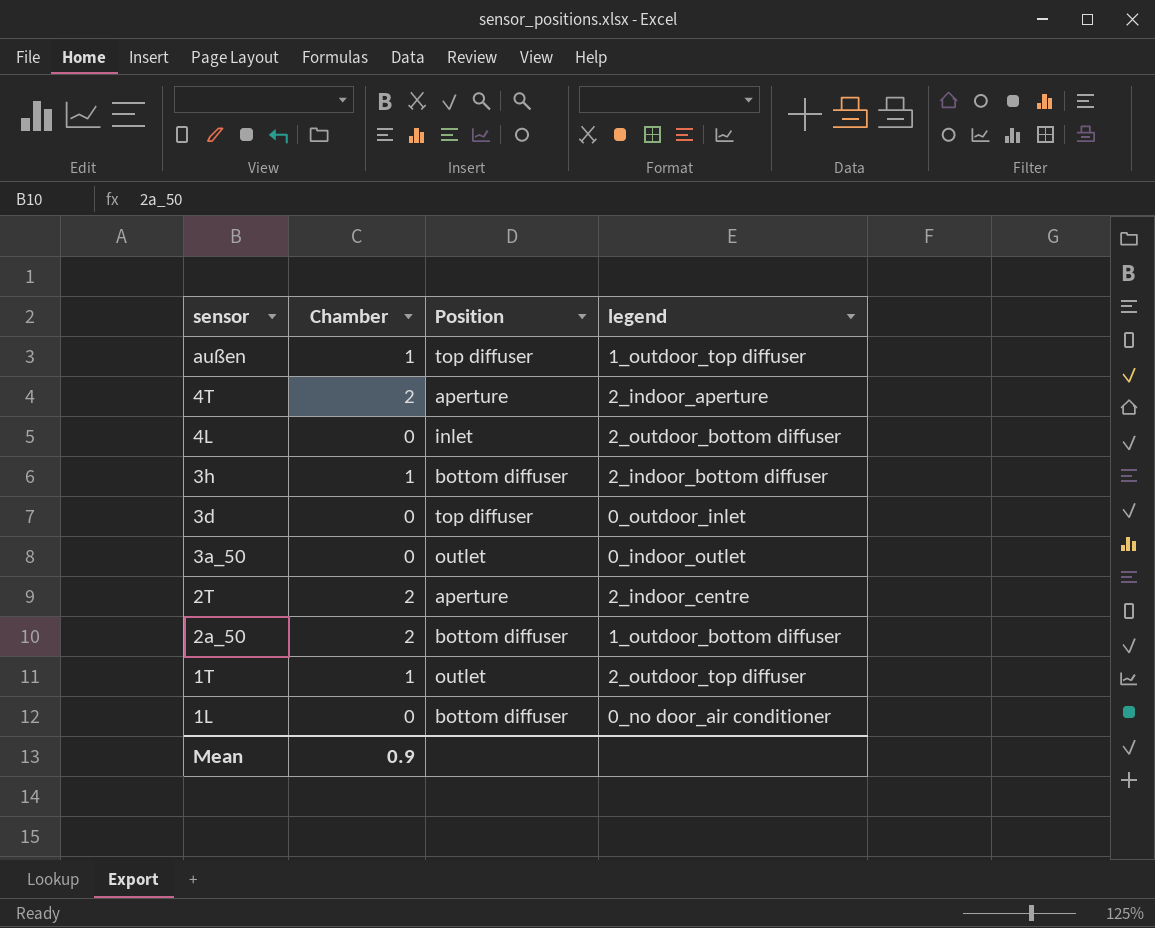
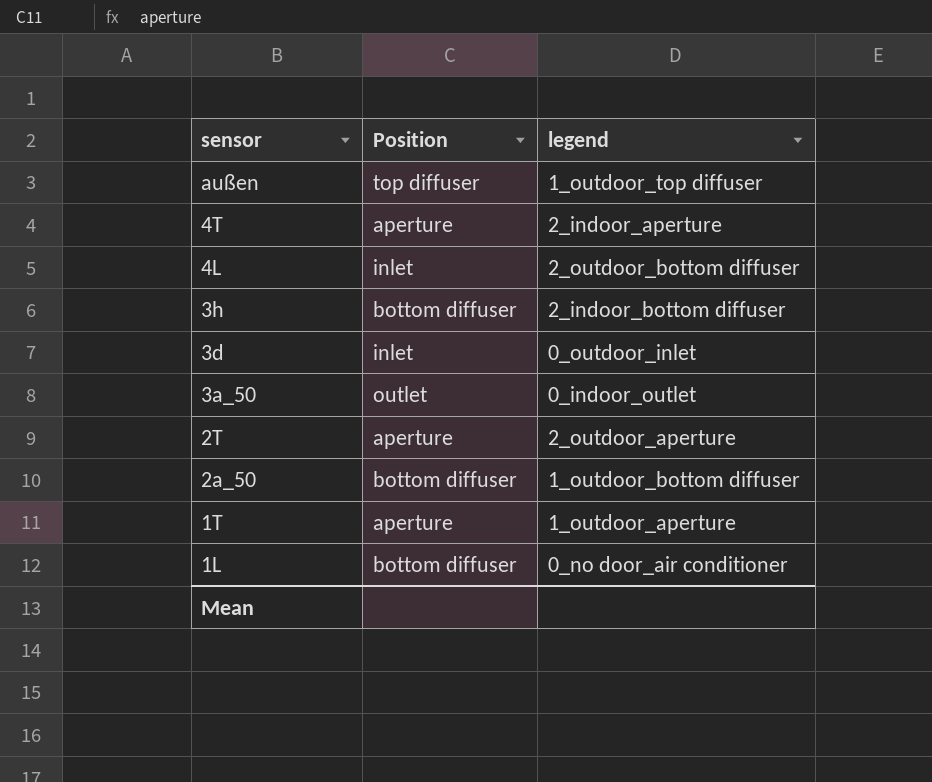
column Chamber | position: 2 -> none
3d | Position: top diffuser -> inlet
2T | legend: 2_indoor_centre -> 2_outdoor_aperture
1T | Position: outlet -> aperture
1T | legend: 2_outdoor_top diffuser -> 1_outdoor_aperture

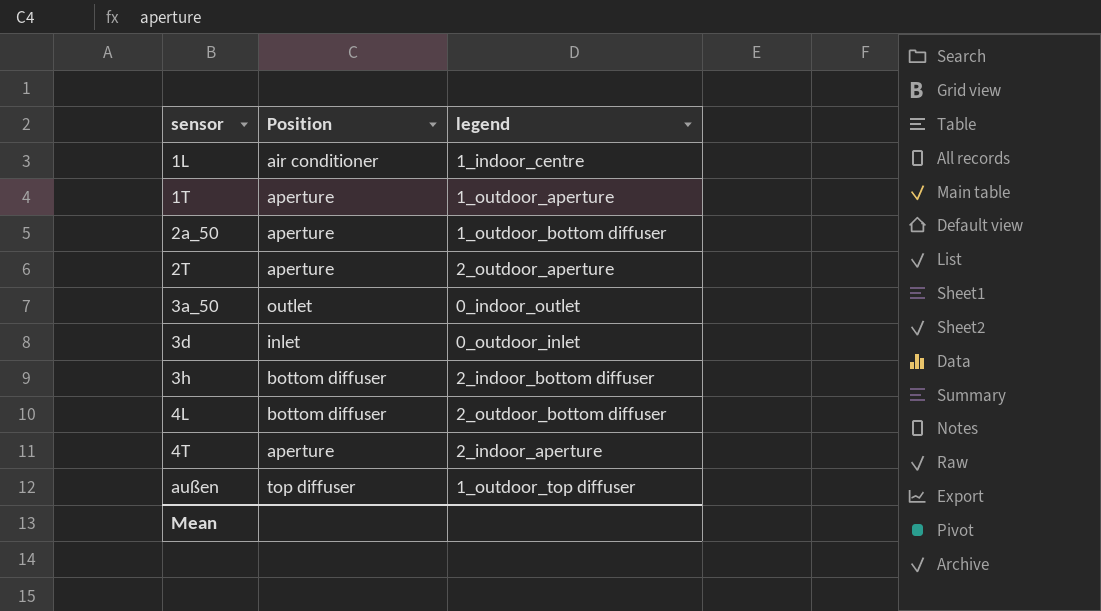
row order: sensor descending -> sensor ascending
1L | Position: bottom diffuser -> air conditioner
1L | legend: 0_no door_air conditioner -> 1_indoor_centre
2a_50 | Position: bottom diffuser -> aperture
4L | Position: inlet -> bottom diffuser

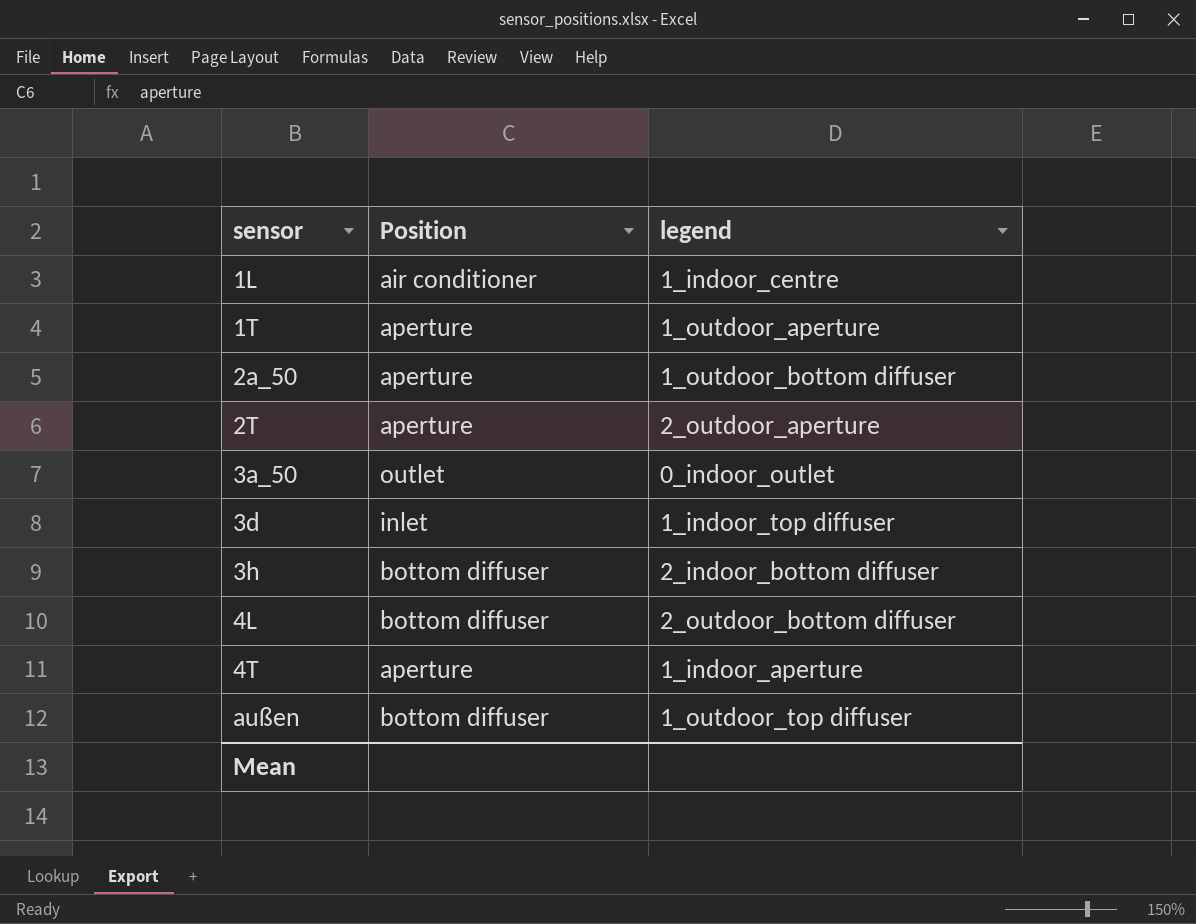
3d | legend: 0_outdoor_inlet -> 1_indoor_top diffuser
4T | legend: 2_indoor_aperture -> 1_indoor_aperture
außen | Position: top diffuser -> bottom diffuser

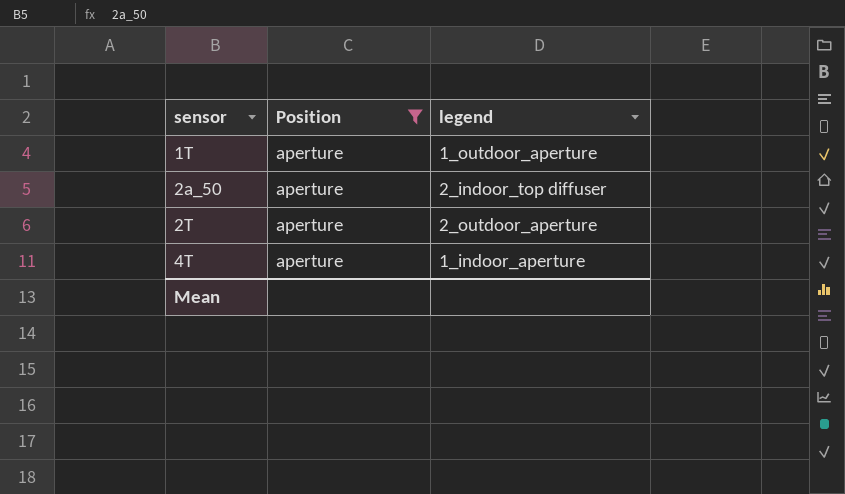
filter: none -> Position = aperture
2a_50 | legend: 1_outdoor_bottom diffuser -> 2_indoor_top diffuser

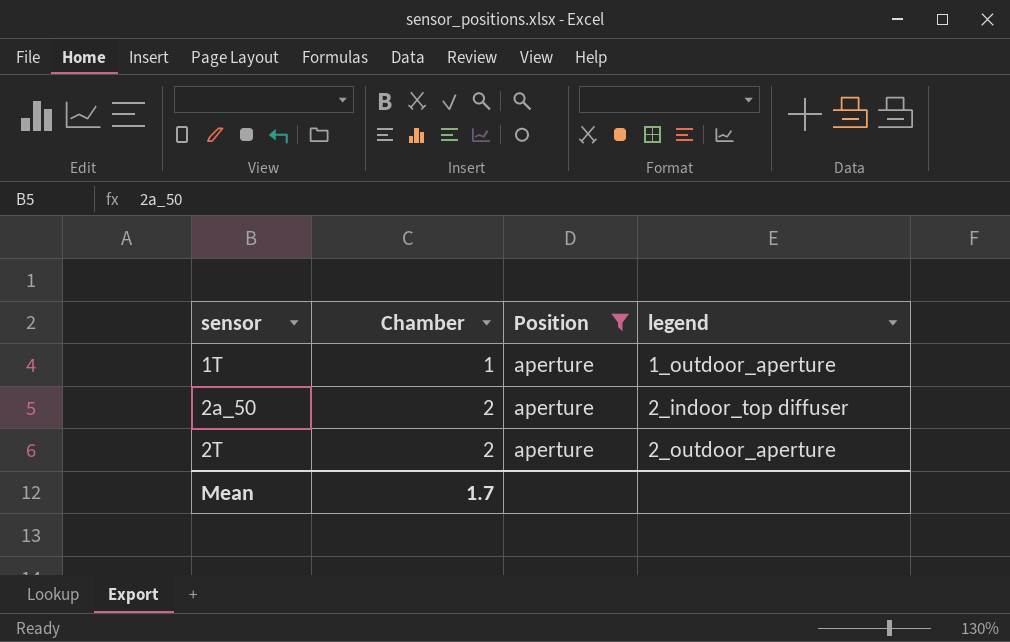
column Chamber | position: none -> 2
row 4T: aperture | 1_indoor_aperture -> none

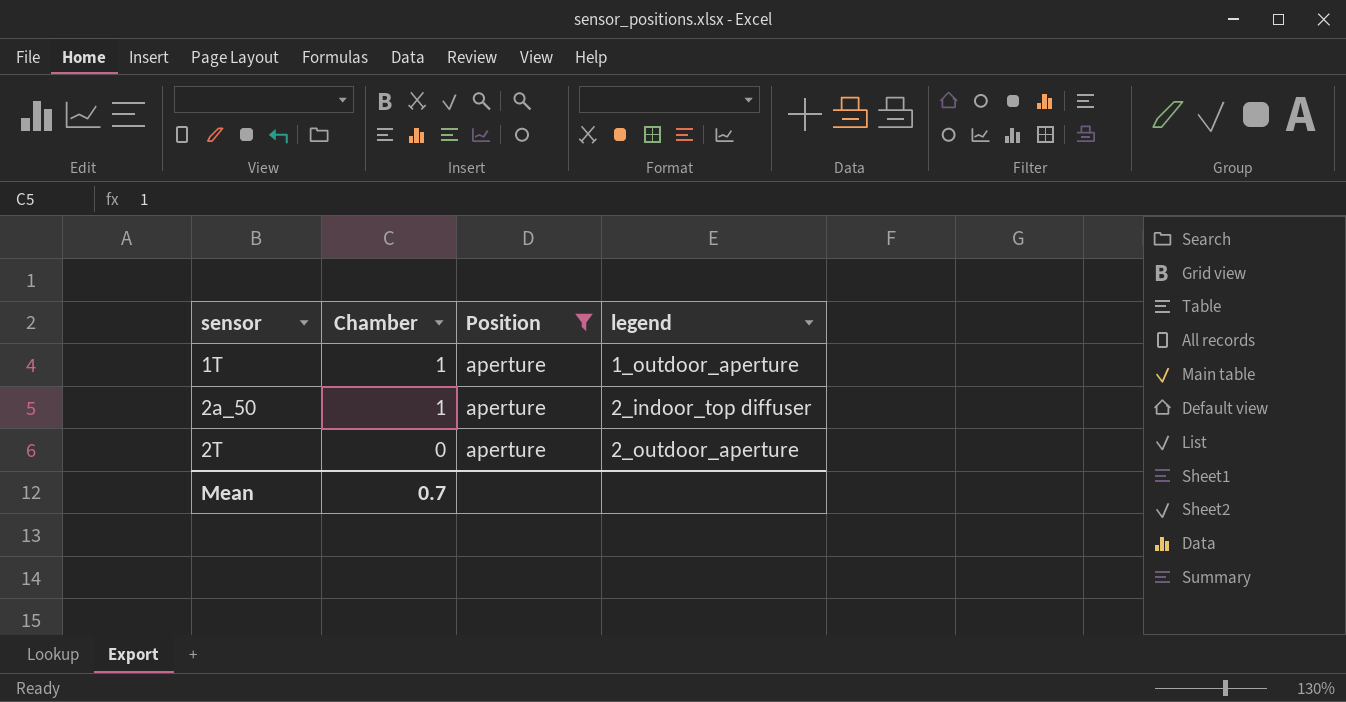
2a_50 | Chamber: 2 -> 1
2T | Chamber: 2 -> 0
Mean | Chamber: 1.7 -> 0.7

